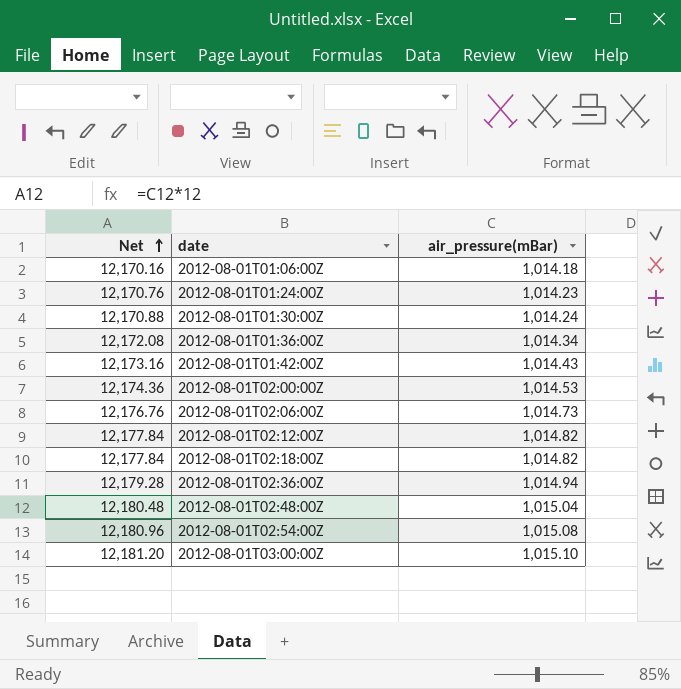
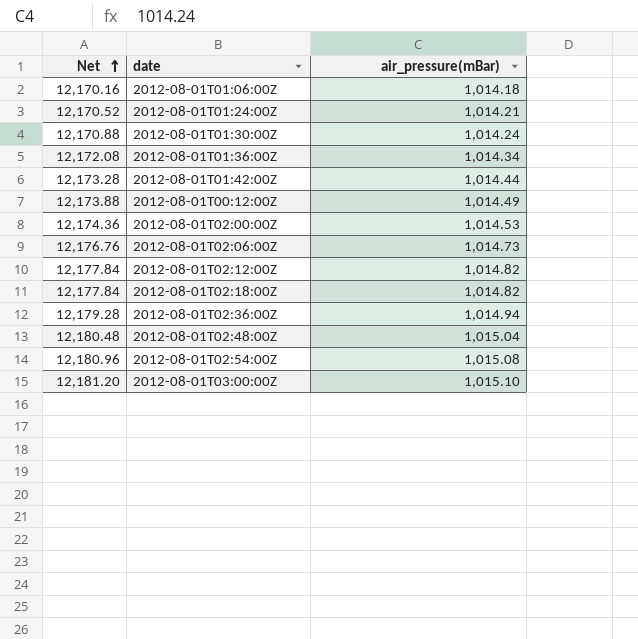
2012-08-01T01:24:00Z | Net: 12,170.76 -> 12,170.52
2012-08-01T01:24:00Z | air_pressure(mBar): 1,014.23 -> 1,014.21
2012-08-01T01:42:00Z | Net: 12,173.16 -> 12,173.28
2012-08-01T01:42:00Z | air_pressure(mBar): 1,014.43 -> 1,014.44
row 2012-08-01T00:12:00Z: none -> 12,173.88 | 1,014.49

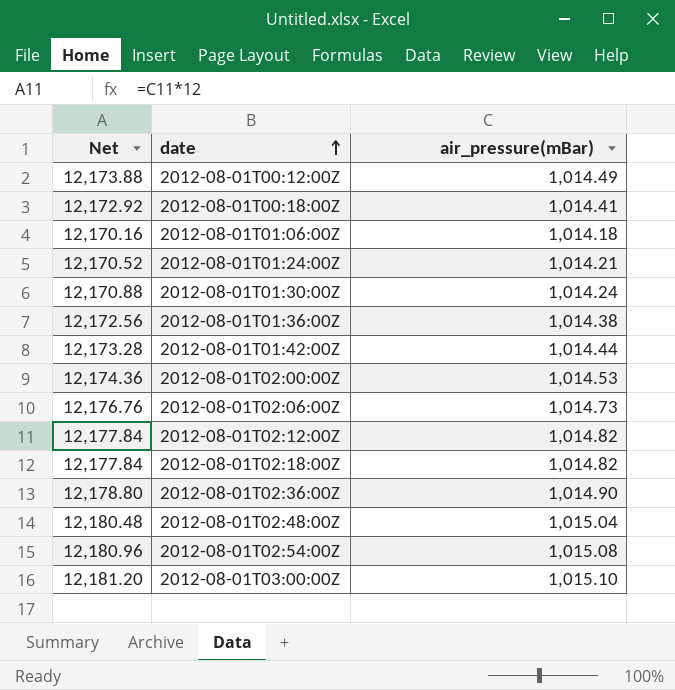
row order: Net ascending -> date ascending
row 2012-08-01T00:18:00Z: none -> 12,172.92 | 1,014.41
2012-08-01T01:36:00Z | Net: 12,172.08 -> 12,172.56
2012-08-01T01:36:00Z | air_pressure(mBar): 1,014.34 -> 1,014.38
2012-08-01T02:36:00Z | Net: 12,179.28 -> 12,178.80
2012-08-01T02:36:00Z | air_pressure(mBar): 1,014.94 -> 1,014.90

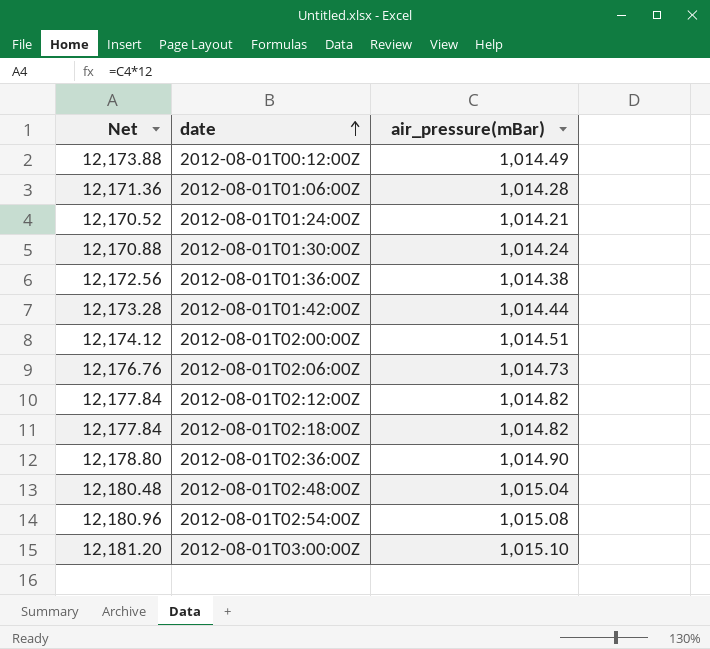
row 2012-08-01T00:18:00Z: 12,172.92 | 1,014.41 -> none
2012-08-01T01:06:00Z | Net: 12,170.16 -> 12,171.36
2012-08-01T01:06:00Z | air_pressure(mBar): 1,014.18 -> 1,014.28
2012-08-01T02:00:00Z | Net: 12,174.36 -> 12,174.12
2012-08-01T02:00:00Z | air_pressure(mBar): 1,014.53 -> 1,014.51

